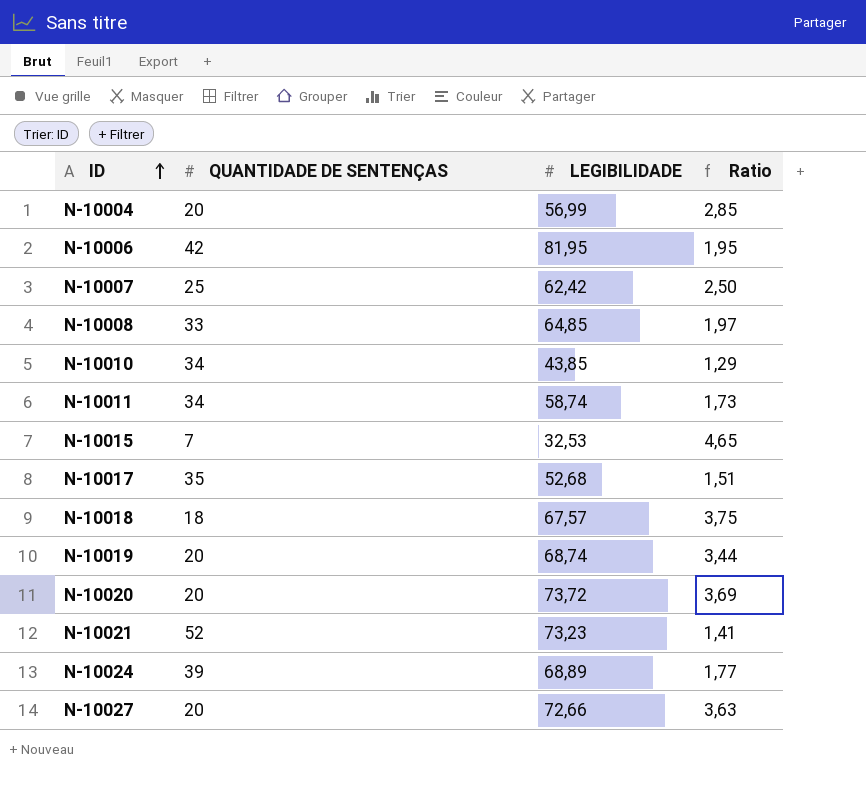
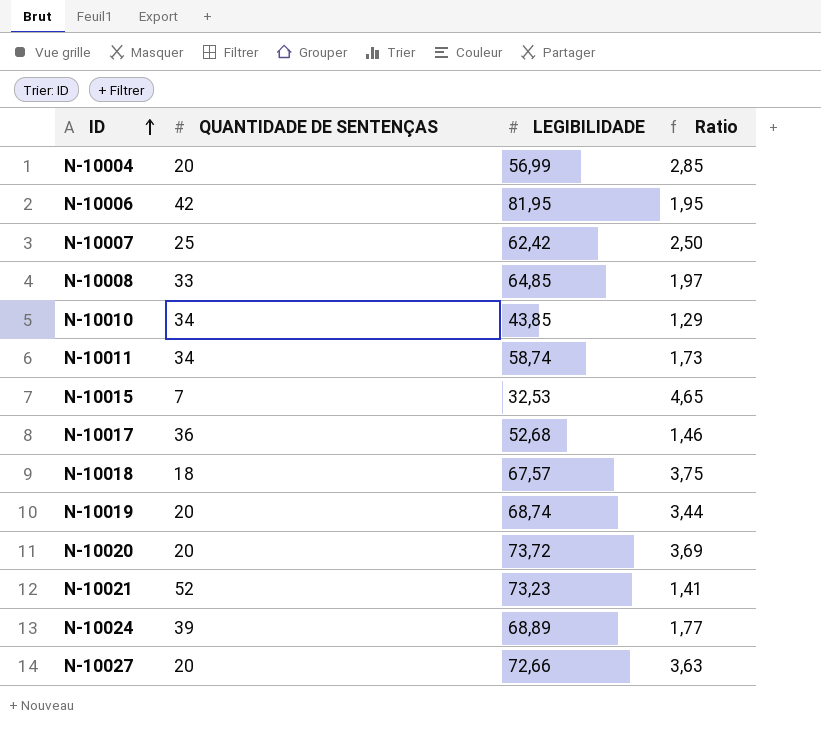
N-10017 | QUANTIDADE DE SENTENÇAS: 35 -> 36
N-10017 | Ratio: 1,51 -> 1,46

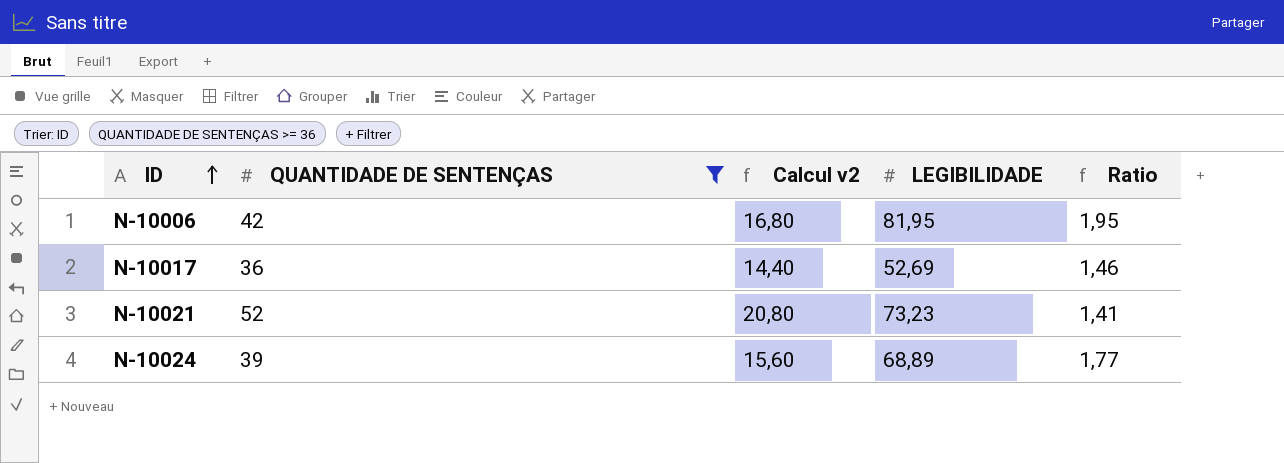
filter: none -> QUANTIDADE DE SENTENÇAS >= 36
column Calcul v2 | formula: none -> [QUANTIDADE DE SENTENÇAS] * 0,4
N-10017 | LEGIBILIDADE: 52,68 -> 52,69

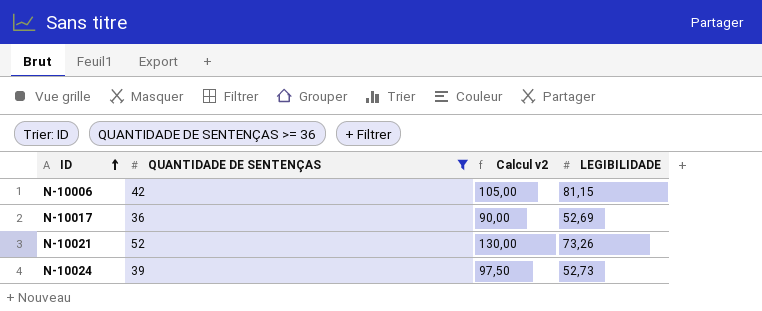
column Ratio | formula: [LEGIBILIDADE] / [QUANTIDADE DE SENTENÇAS] -> none
column Calcul v2 | formula: [QUANTIDADE DE SENTENÇAS] * 0,4 -> [QUANTIDADE DE SENTENÇAS] * 2,5
N-10006 | LEGIBILIDADE: 81,95 -> 81,15
N-10021 | LEGIBILIDADE: 73,23 -> 73,26
N-10024 | LEGIBILIDADE: 68,89 -> 52,73

